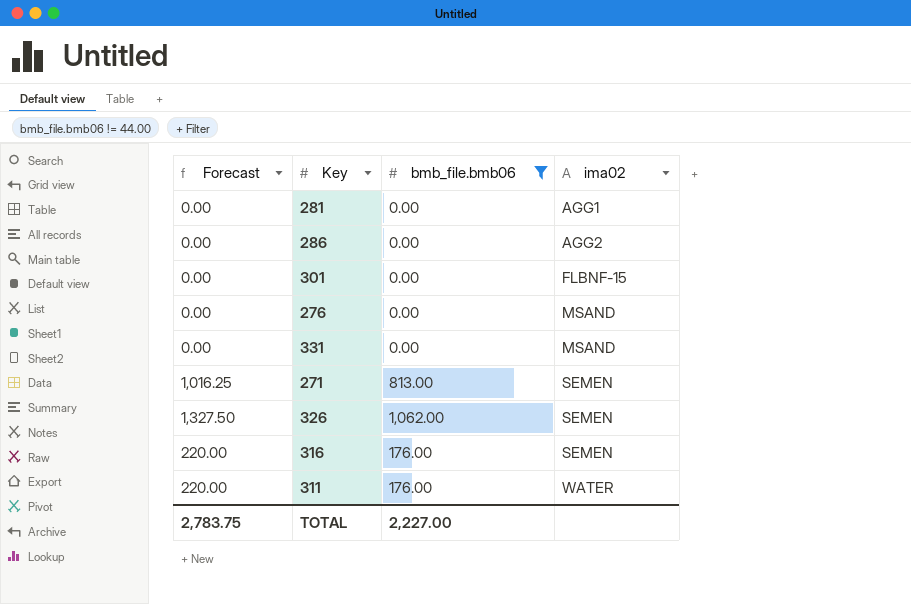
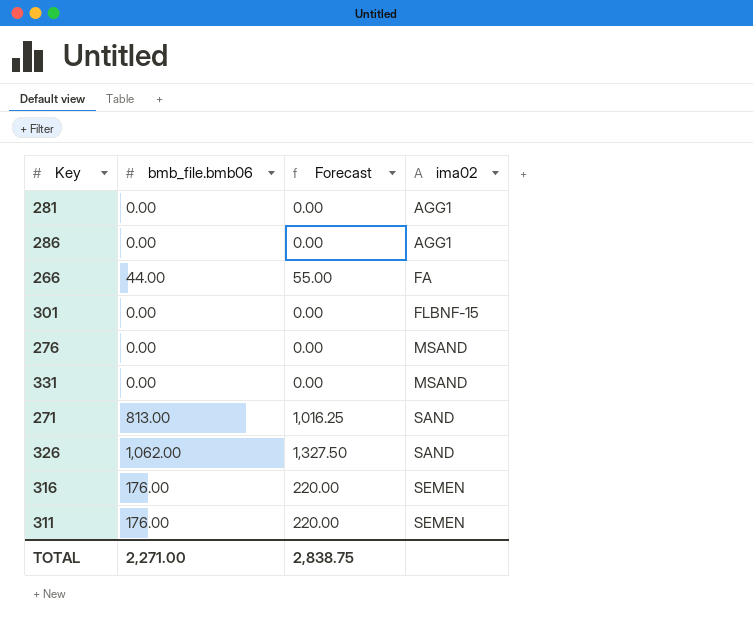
filter: bmb_file.bmb06 != 44.00 -> none
column Forecast | position: 1 -> 3
286 | ima02: AGG2 -> AGG1
271 | ima02: SEMEN -> SAND
326 | ima02: SEMEN -> SAND
311 | ima02: WATER -> SEMEN
TOTAL | bmb_file.bmb06: 2,227.00 -> 2,271.00
TOTAL | Forecast: 2,783.75 -> 2,838.75

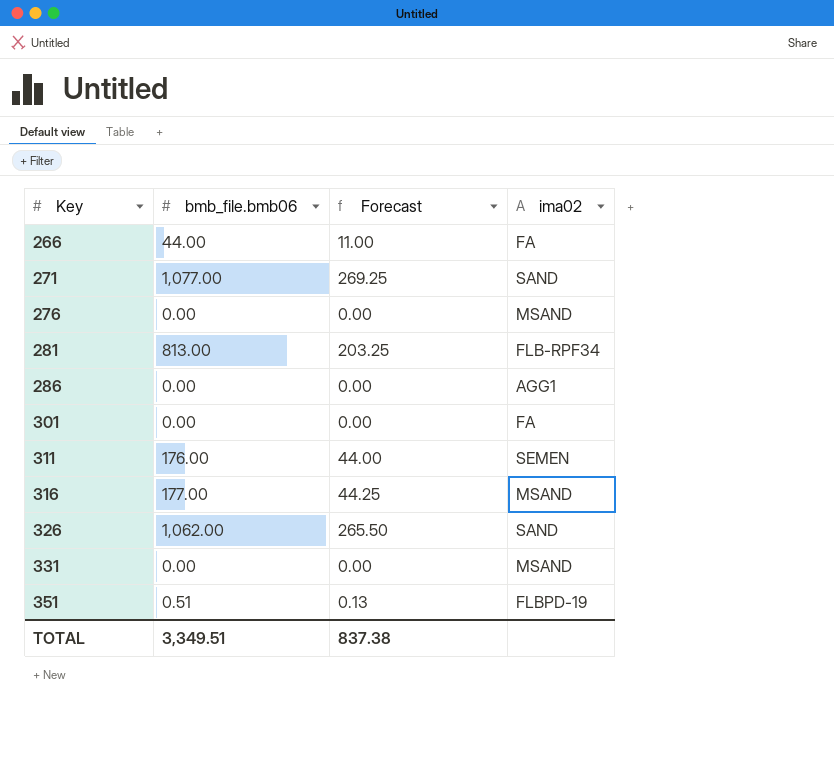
row order: ima02 ascending -> Key ascending
column Forecast | formula: [bmb_file.bmb06] * 1.25 -> [bmb_file.bmb06] * 0.25
271 | bmb_file.bmb06: 813.00 -> 1,077.00
281 | bmb_file.bmb06: 0.00 -> 813.00
281 | ima02: AGG1 -> FLB-RPF34
301 | ima02: FLBNF-15 -> FA
316 | bmb_file.bmb06: 176.00 -> 177.00
316 | ima02: SEMEN -> MSAND
row 351: none -> 0.51 | 0.13 | FLBPD-19
TOTAL | bmb_file.bmb06: 2,271.00 -> 3,349.51
TOTAL | Forecast: 2,838.75 -> 837.38

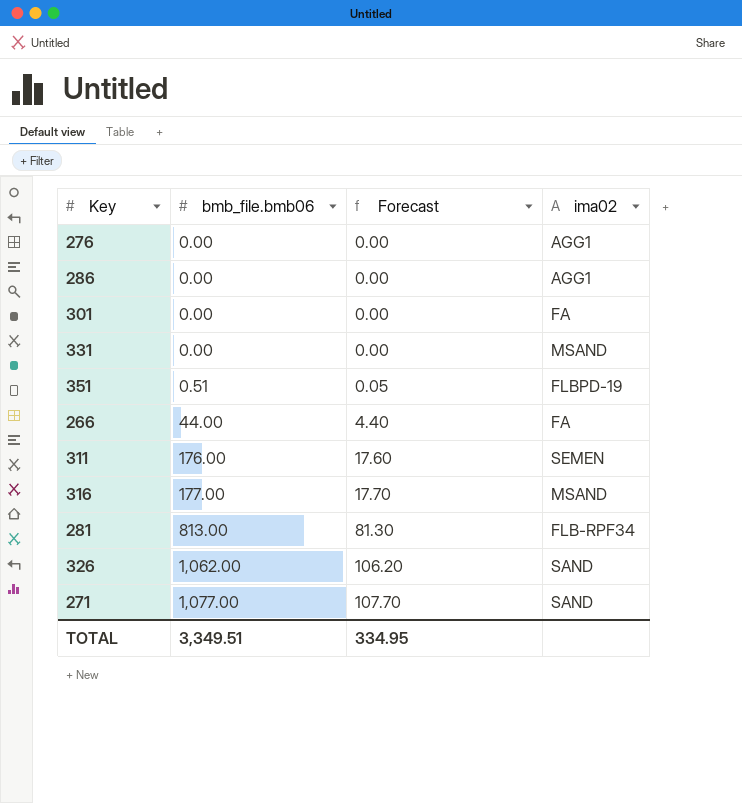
row order: Key ascending -> bmb_file.bmb06 ascending
column Forecast | formula: [bmb_file.bmb06] * 0.25 -> [bmb_file.bmb06] * 0.1
276 | ima02: MSAND -> AGG1
TOTAL | Forecast: 837.38 -> 334.95

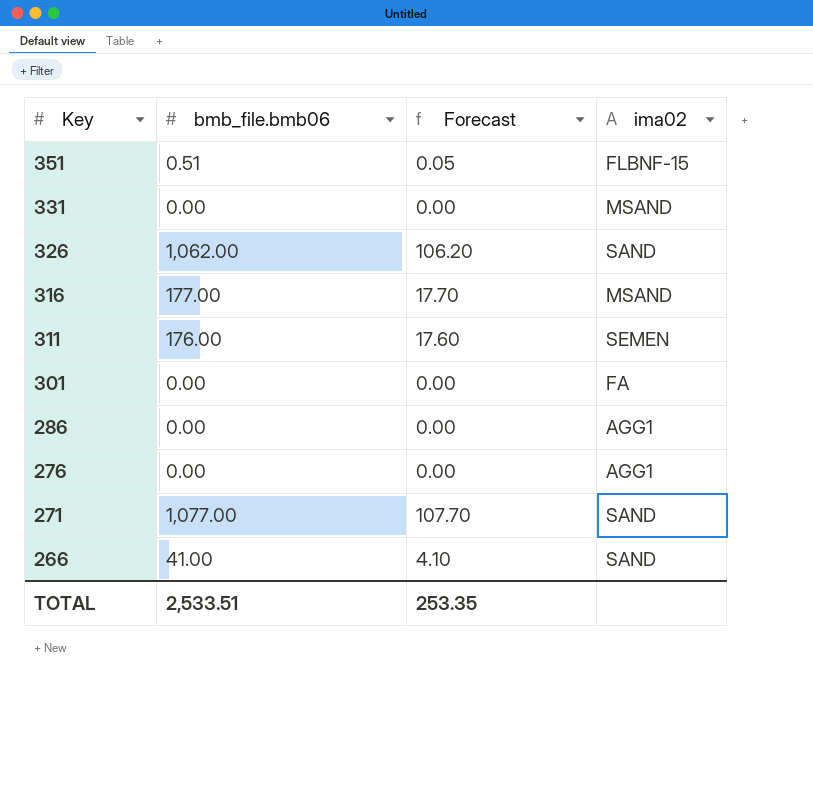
row order: bmb_file.bmb06 ascending -> Key descending
row 281: 813.00 | 81.30 | FLB-RPF34 -> none
351 | ima02: FLBPD-19 -> FLBNF-15
266 | bmb_file.bmb06: 44.00 -> 41.00
266 | Forecast: 4.40 -> 4.10
266 | ima02: FA -> SAND
TOTAL | bmb_file.bmb06: 3,349.51 -> 2,533.51
TOTAL | Forecast: 334.95 -> 253.35

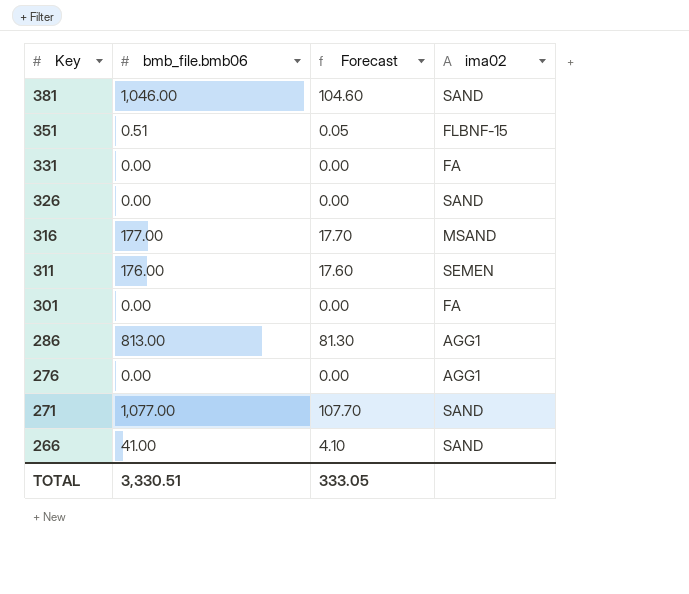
row 381: none -> 1,046.00 | 104.60 | SAND
331 | ima02: MSAND -> FA
326 | bmb_file.bmb06: 1,062.00 -> 0.00
326 | Forecast: 106.20 -> 0.00
286 | bmb_file.bmb06: 0.00 -> 813.00
286 | Forecast: 0.00 -> 81.30
TOTAL | bmb_file.bmb06: 2,533.51 -> 3,330.51
TOTAL | Forecast: 253.35 -> 333.05

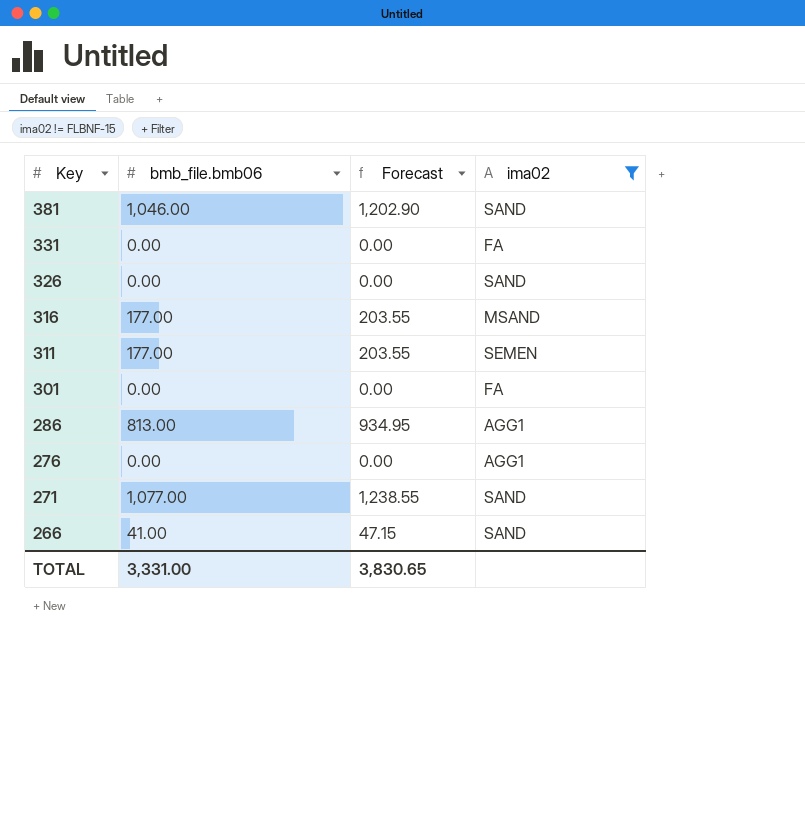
filter: none -> ima02 != FLBNF-15
column Forecast | formula: [bmb_file.bmb06] * 0.1 -> [bmb_file.bmb06] * 1.15
311 | bmb_file.bmb06: 176.00 -> 177.00
TOTAL | bmb_file.bmb06: 3,330.51 -> 3,331.00
TOTAL | Forecast: 333.05 -> 3,830.65

